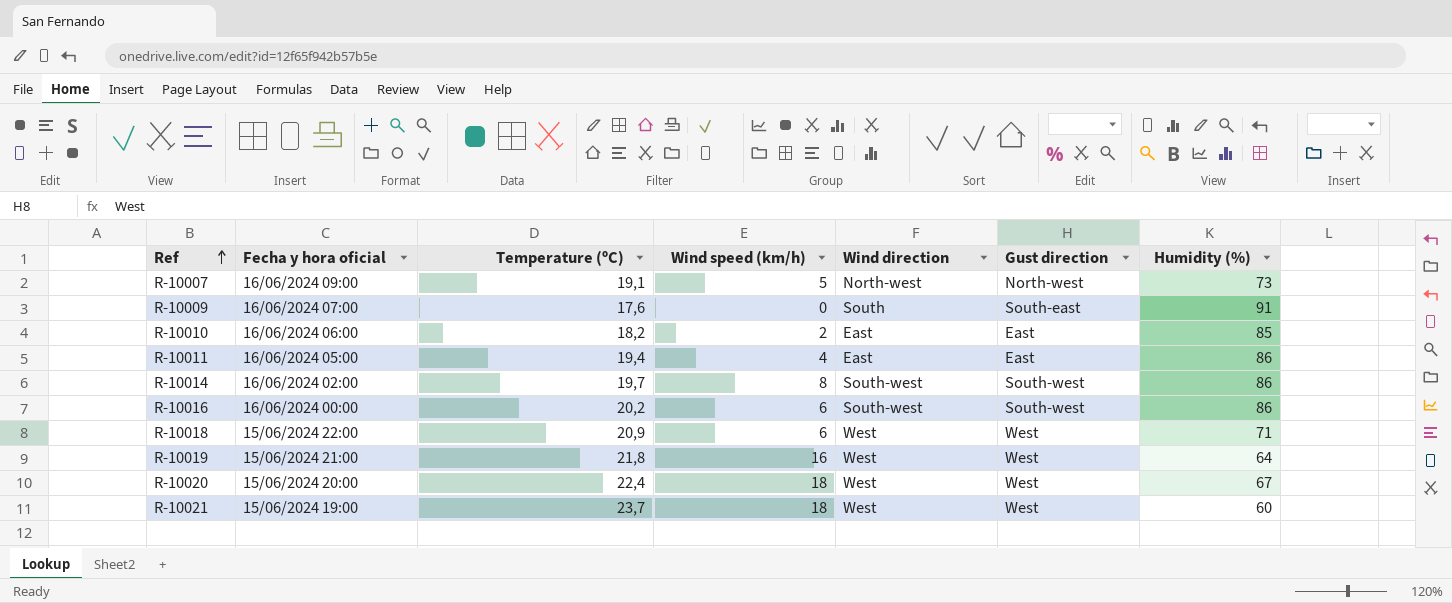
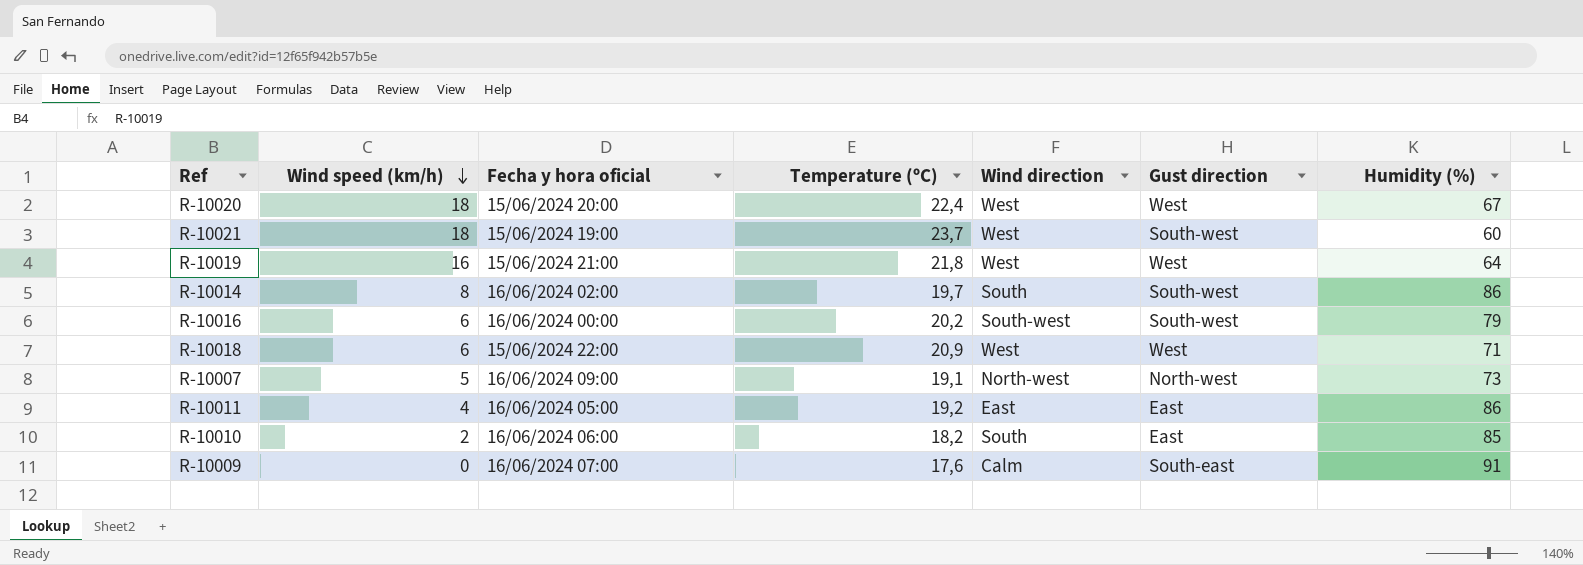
row order: Ref ascending -> Wind speed (km/h) descending
column Wind speed (km/h) | position: 4 -> 2
R-10021 | Gust direction: West -> South-west
R-10014 | Wind direction: South-west -> South
R-10016 | Humidity (%): 86 -> 79
R-10011 | Temperature (ºC): 19,4 -> 19,2
R-10010 | Wind direction: East -> South
R-10009 | Wind direction: South -> Calm

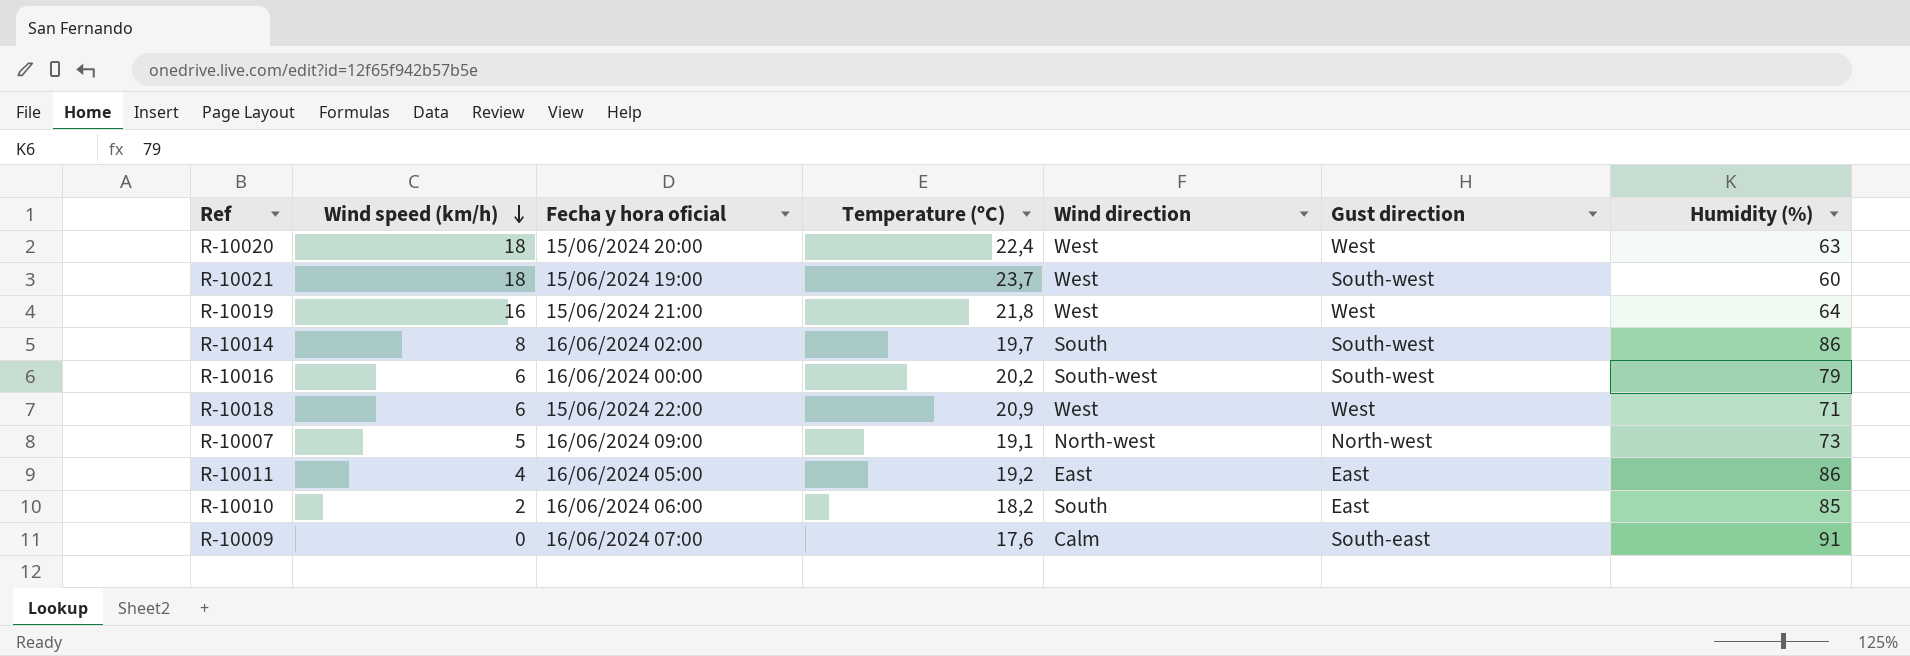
R-10020 | Humidity (%): 67 -> 63

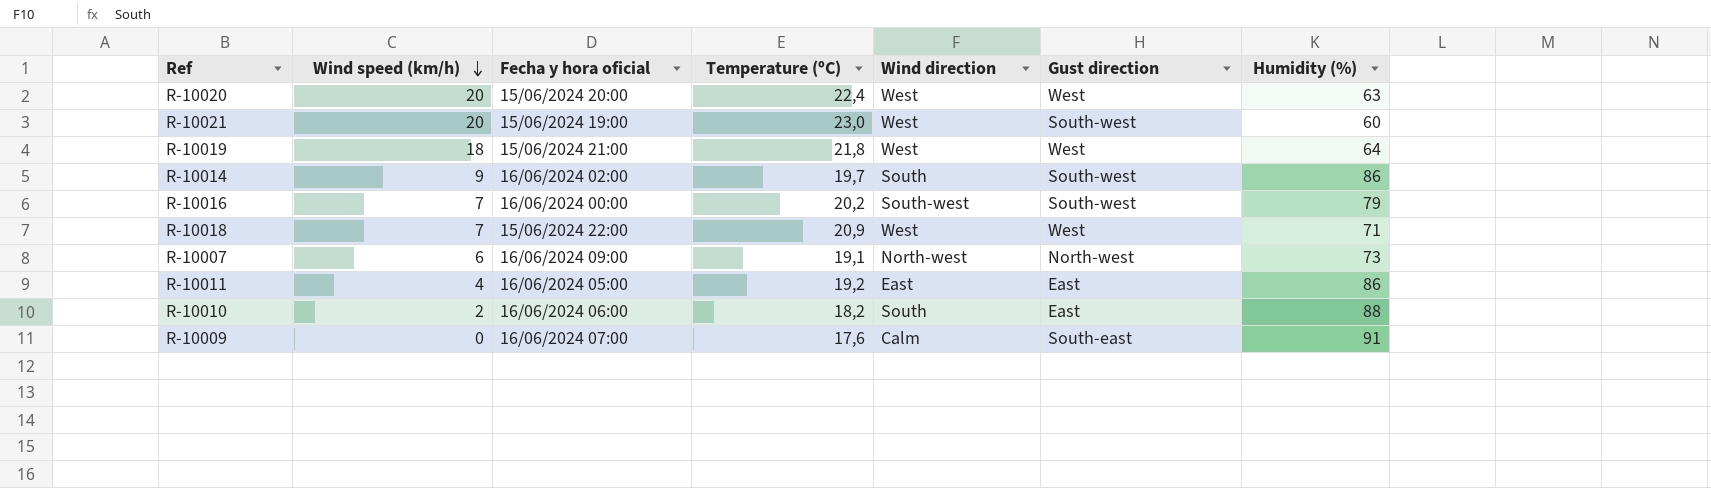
R-10020 | Wind speed (km/h): 18 -> 20
R-10021 | Wind speed (km/h): 18 -> 20
R-10021 | Temperature (ºC): 23,7 -> 23,0
R-10019 | Wind speed (km/h): 16 -> 18
R-10014 | Wind speed (km/h): 8 -> 9
R-10016 | Wind speed (km/h): 6 -> 7
R-10018 | Wind speed (km/h): 6 -> 7
R-10007 | Wind speed (km/h): 5 -> 6
R-10010 | Humidity (%): 85 -> 88

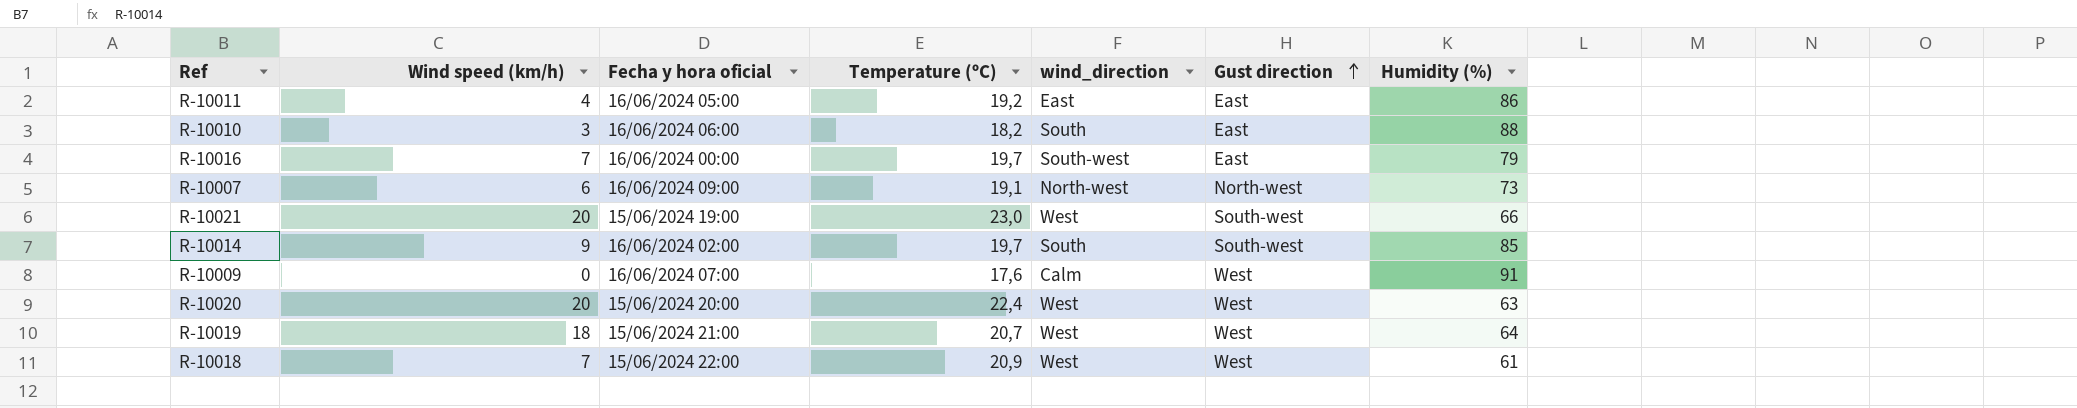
row order: Wind speed (km/h) descending -> Gust direction ascending
column name: Wind direction -> wind_direction
R-10010 | Wind speed (km/h): 2 -> 3
R-10016 | Temperature (ºC): 20,2 -> 19,7
R-10016 | Gust direction: South-west -> East
R-10021 | Humidity (%): 60 -> 66
R-10014 | Humidity (%): 86 -> 85
R-10009 | Gust direction: South-east -> West
R-10019 | Temperature (ºC): 21,8 -> 20,7
R-10018 | Humidity (%): 71 -> 61

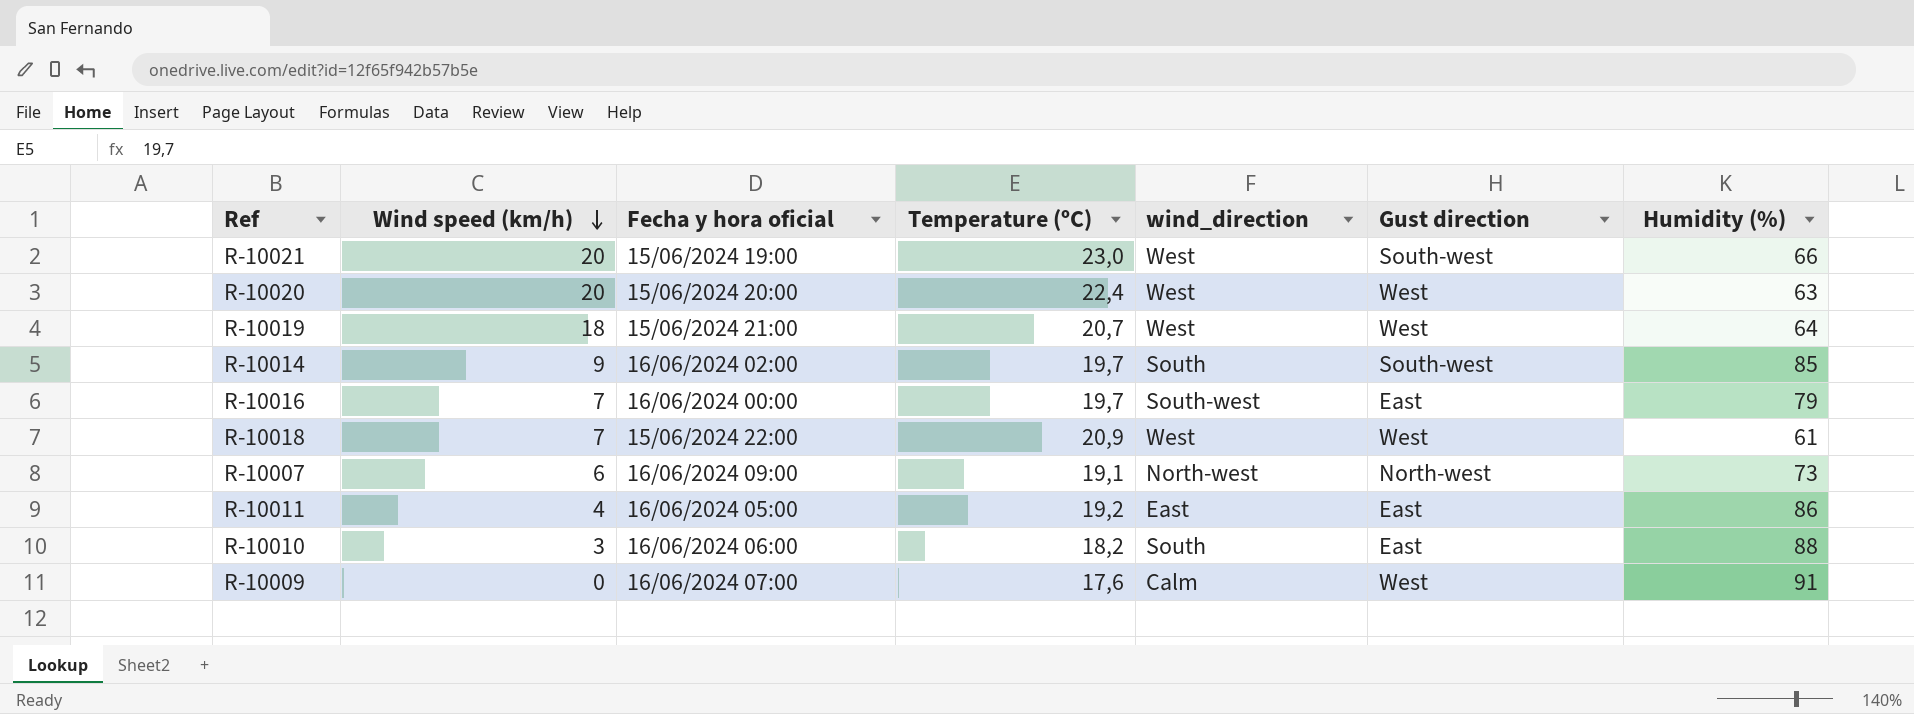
row order: Gust direction ascending -> Wind speed (km/h) descending

